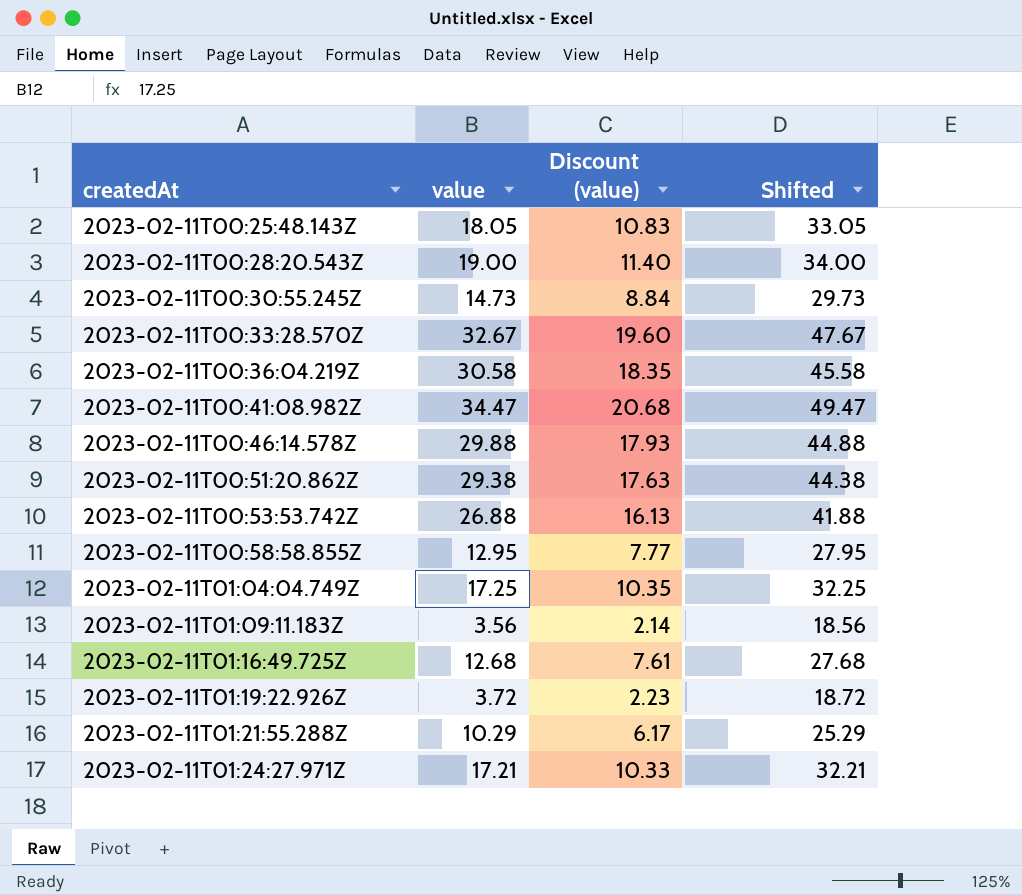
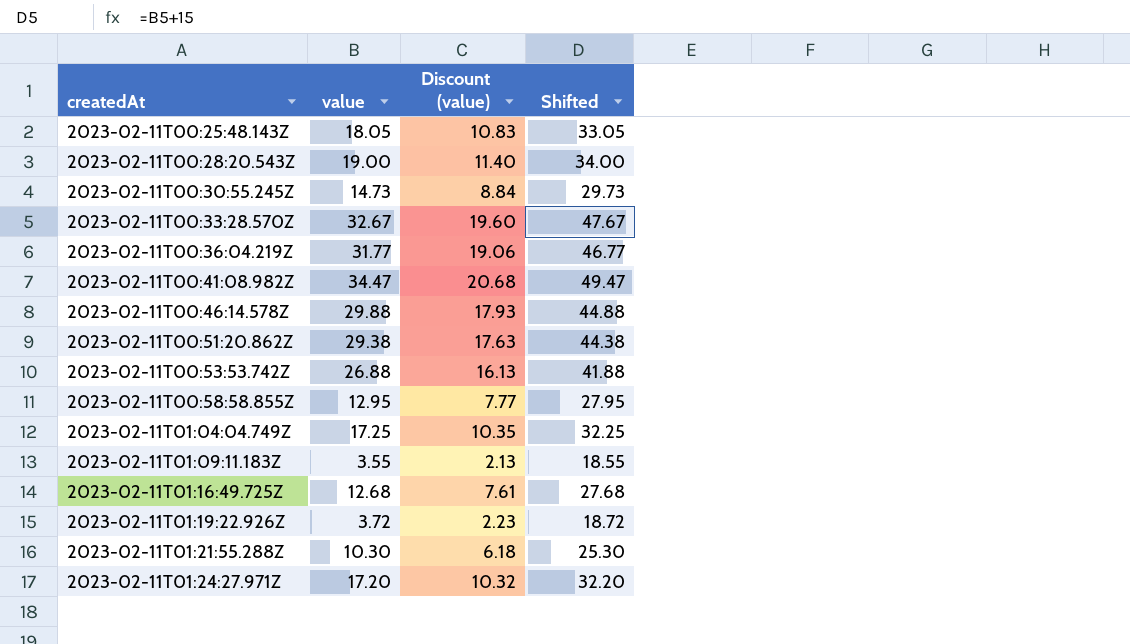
2023-02-11T00:36:04.219Z | value: 30.58 -> 31.77
2023-02-11T00:36:04.219Z | Discount (value): 18.35 -> 19.06
2023-02-11T00:36:04.219Z | Shifted: 45.58 -> 46.77
2023-02-11T01:09:11.183Z | value: 3.56 -> 3.55
2023-02-11T01:09:11.183Z | Discount (value): 2.14 -> 2.13
2023-02-11T01:09:11.183Z | Shifted: 18.56 -> 18.55
2023-02-11T01:21:55.288Z | value: 10.29 -> 10.30
2023-02-11T01:21:55.288Z | Discount (value): 6.17 -> 6.18
2023-02-11T01:21:55.288Z | Shifted: 25.29 -> 25.30
2023-02-11T01:24:27.971Z | value: 17.21 -> 17.20
2023-02-11T01:24:27.971Z | Discount (value): 10.33 -> 10.32
2023-02-11T01:24:27.971Z | Shifted: 32.21 -> 32.20

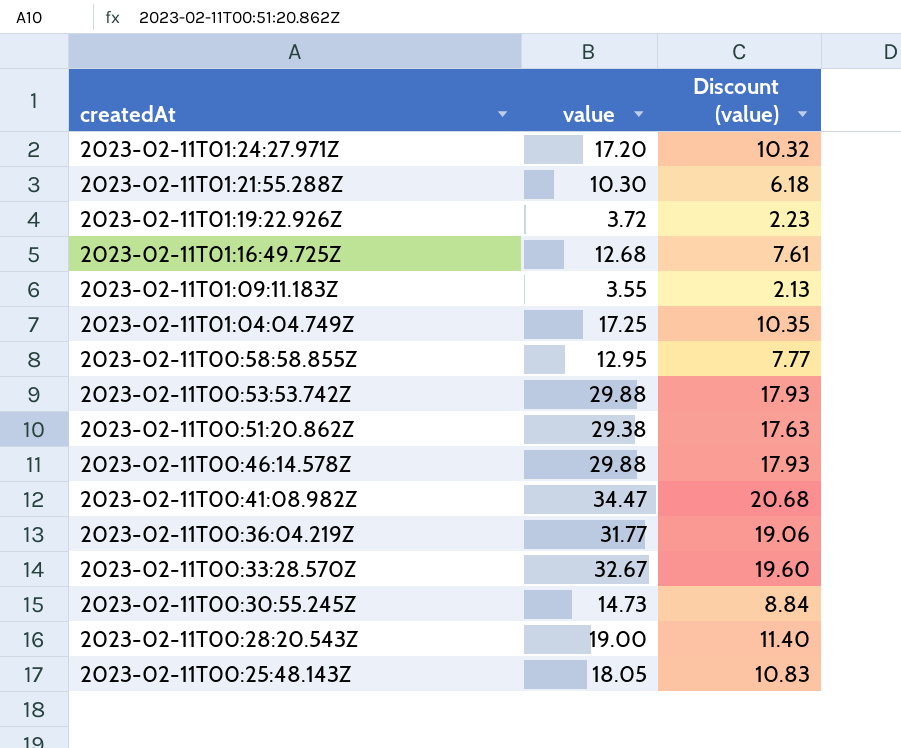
row order: createdAt ascending -> createdAt descending
column Shifted | formula: [value] + 15 -> none
2023-02-11T00:53:53.742Z | value: 26.88 -> 29.88
2023-02-11T00:53:53.742Z | Discount (value): 16.13 -> 17.93

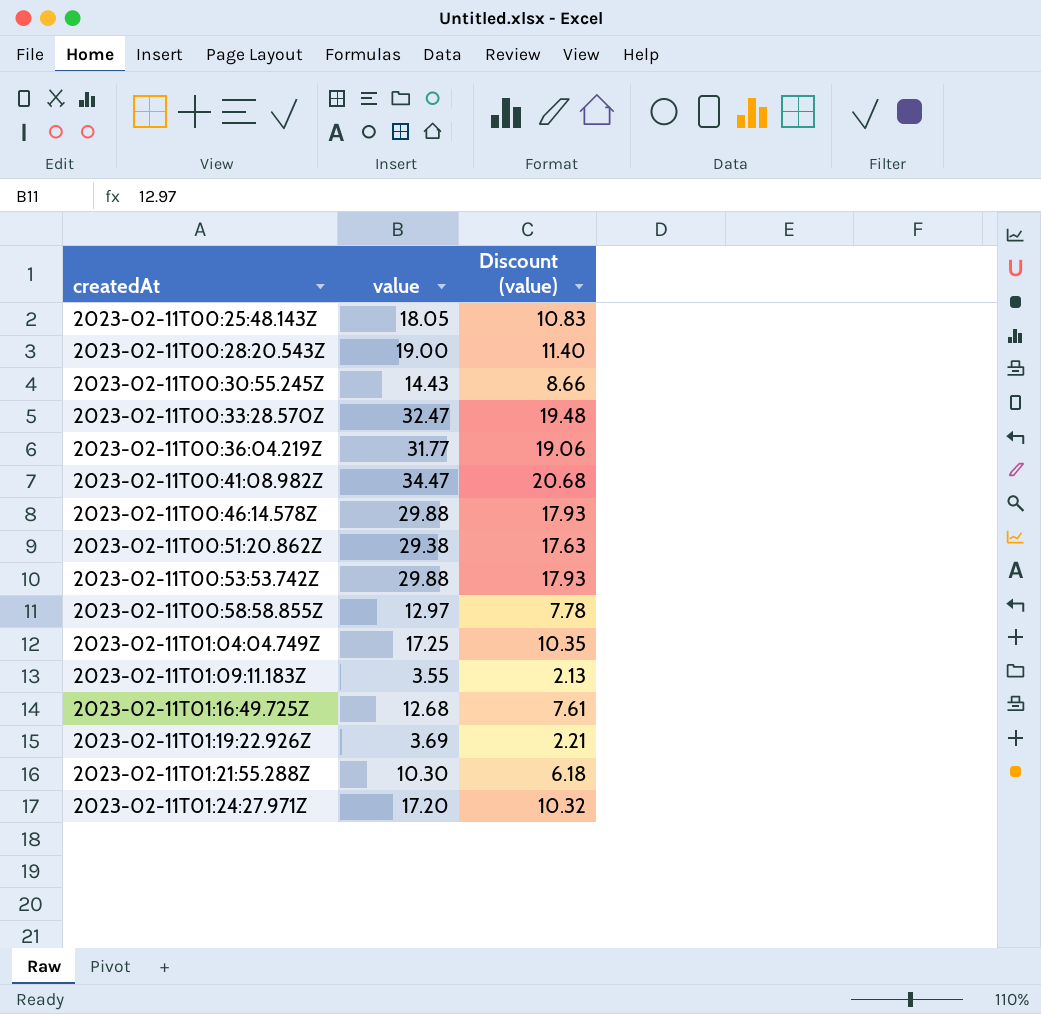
row order: createdAt descending -> createdAt ascending
2023-02-11T00:30:55.245Z | value: 14.73 -> 14.43
2023-02-11T00:30:55.245Z | Discount (value): 8.84 -> 8.66
2023-02-11T00:33:28.570Z | value: 32.67 -> 32.47
2023-02-11T00:33:28.570Z | Discount (value): 19.60 -> 19.48
2023-02-11T00:58:58.855Z | value: 12.95 -> 12.97
2023-02-11T00:58:58.855Z | Discount (value): 7.77 -> 7.78
2023-02-11T01:19:22.926Z | value: 3.72 -> 3.69
2023-02-11T01:19:22.926Z | Discount (value): 2.23 -> 2.21

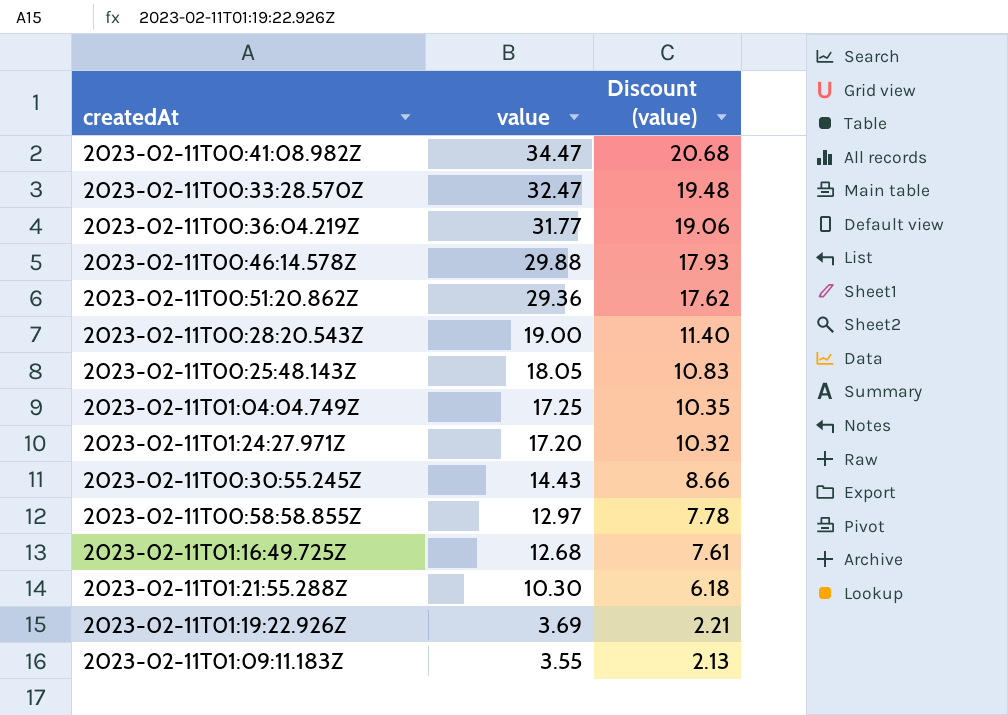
row order: createdAt ascending -> value descending
row 2023-02-11T00:53:53.742Z: 29.88 | 17.93 -> none
2023-02-11T00:51:20.862Z | value: 29.38 -> 29.36
2023-02-11T00:51:20.862Z | Discount (value): 17.63 -> 17.62

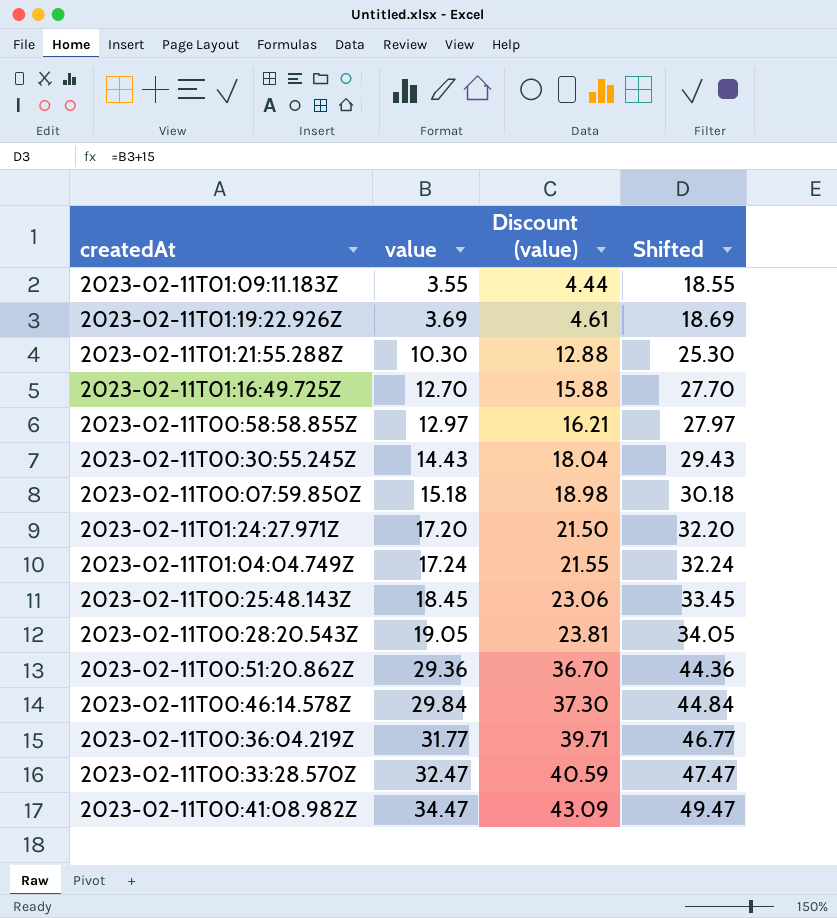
row order: value descending -> value ascending
column Discount (value) | formula: [value] * 0.6 -> [value] * 1.25
column Shifted | formula: none -> [value] + 15
2023-02-11T01:16:49.725Z | value: 12.68 -> 12.70
row 2023-02-11T00:07:59.850Z: none -> 15.18 | 18.98 | 30.18
2023-02-11T01:04:04.749Z | value: 17.25 -> 17.24
2023-02-11T00:25:48.143Z | value: 18.05 -> 18.45
2023-02-11T00:28:20.543Z | value: 19.00 -> 19.05
2023-02-11T00:46:14.578Z | value: 29.88 -> 29.84

